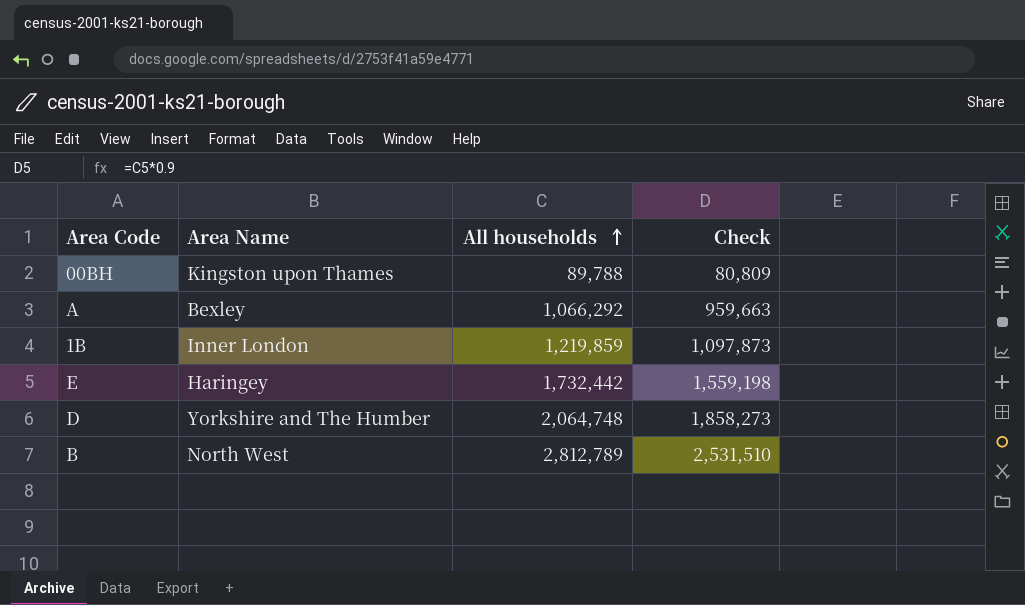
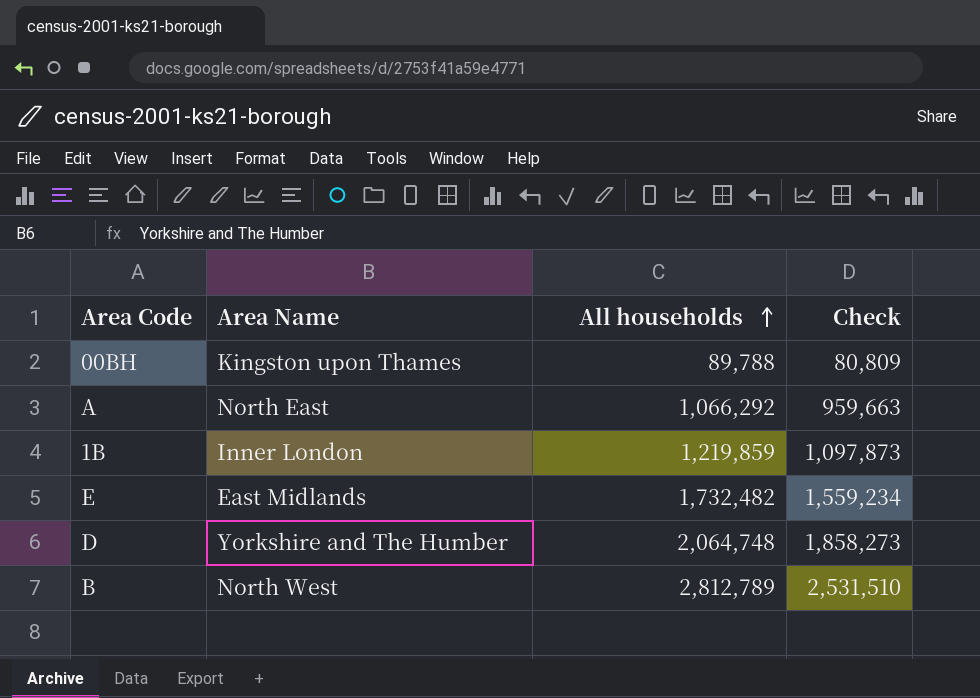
A | Area Name: Bexley -> North East
E | Area Name: Haringey -> East Midlands
E | All households: 1,732,442 -> 1,732,482
E | Check: 1,559,198 -> 1,559,234

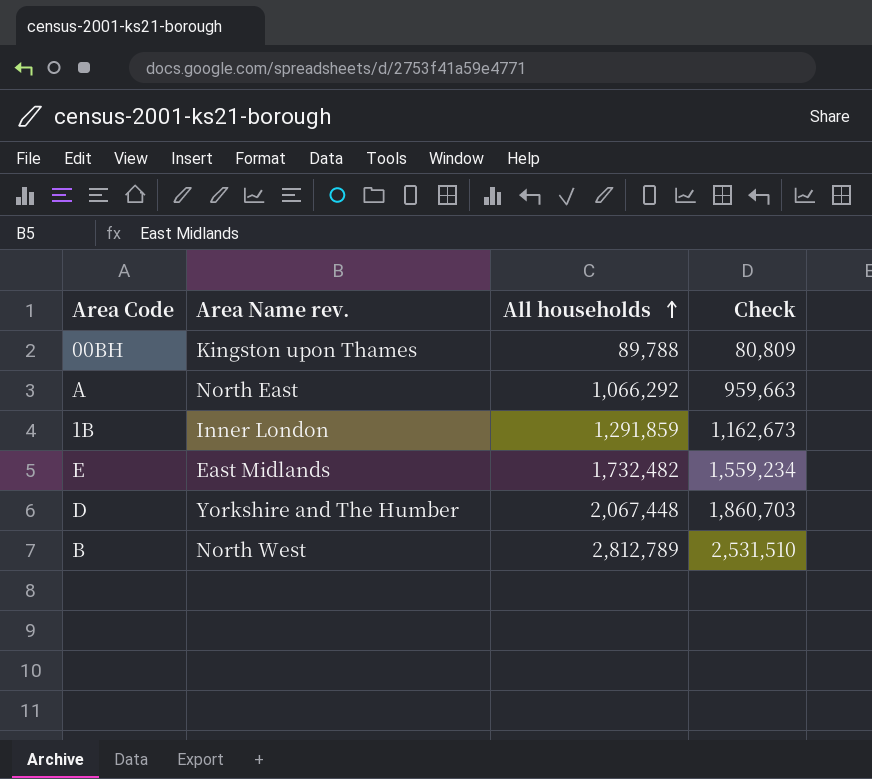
column name: Area Name -> Area Name rev.
1B | All households: 1,219,859 -> 1,291,859
1B | Check: 1,097,873 -> 1,162,673
D | All households: 2,064,748 -> 2,067,448
D | Check: 1,858,273 -> 1,860,703

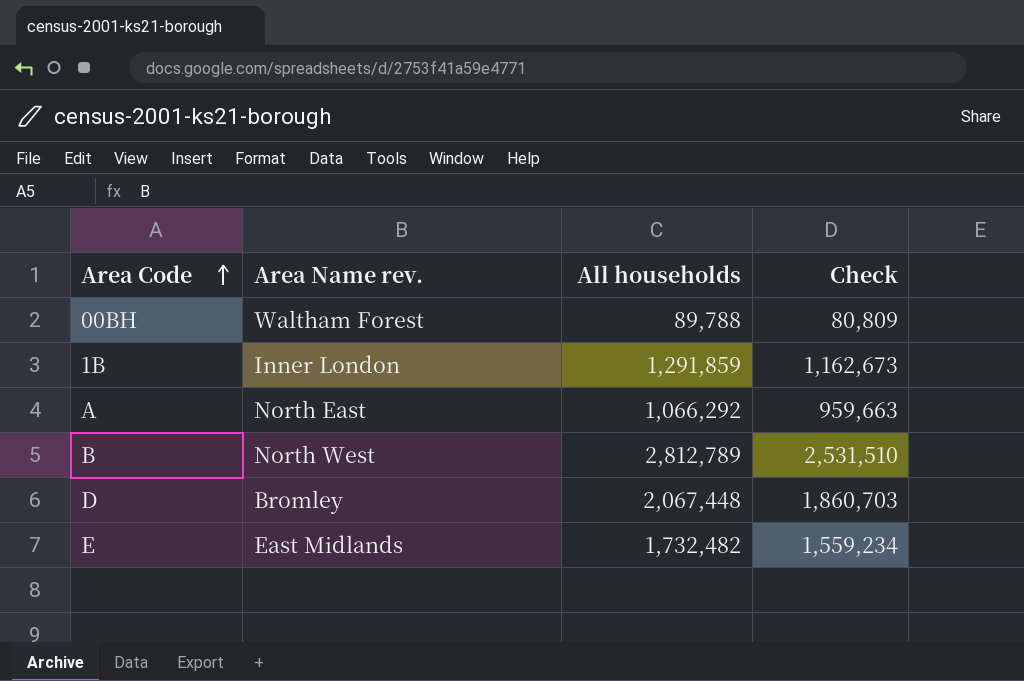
row order: All households ascending -> Area Code ascending
00BH | Area Name rev.: Kingston upon Thames -> Waltham Forest
D | Area Name rev.: Yorkshire and The Humber -> Bromley

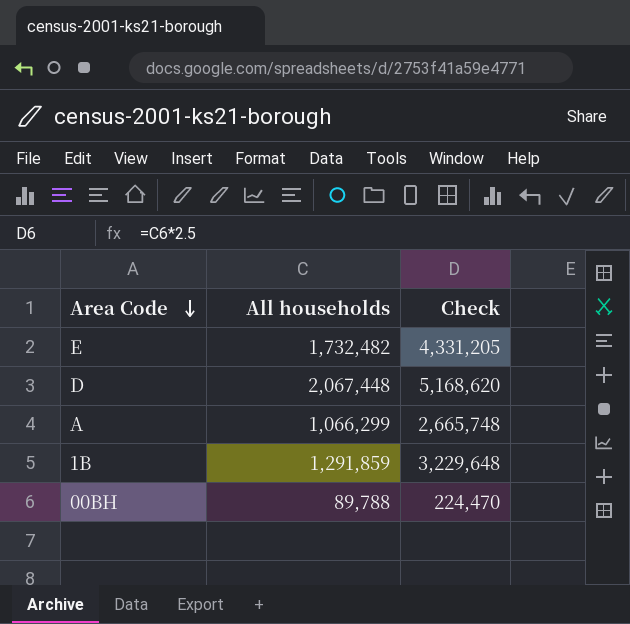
row order: Area Code ascending -> Area Code descending
column Area Name rev. | position: 2 -> none
column Check | formula: [All households] * 0.9 -> [All households] * 2.5
row B: North West | 2,812,789 | 2,531,510 -> none
A | All households: 1,066,292 -> 1,066,299

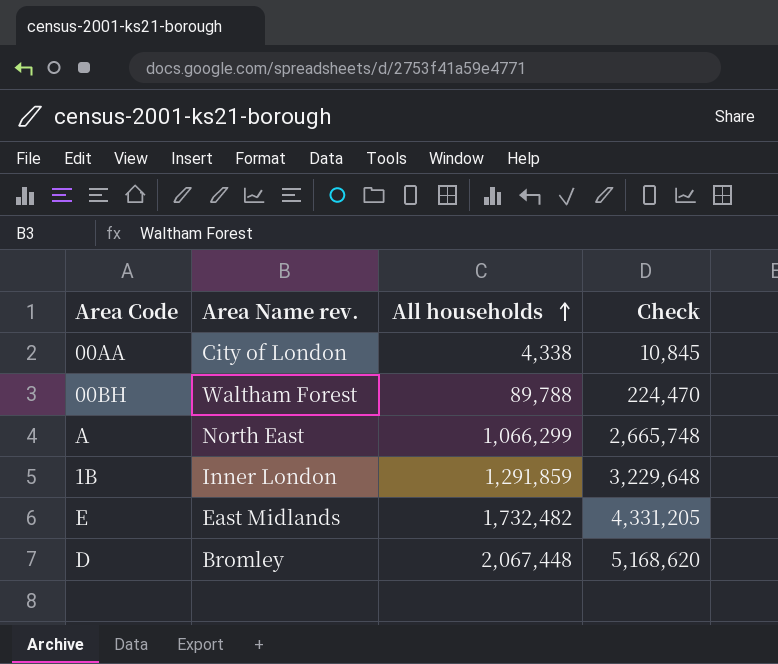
row order: Area Code descending -> All households ascending
column Area Name rev. | position: none -> 2
row 00AA: none -> City of London | 4,338 | 10,845

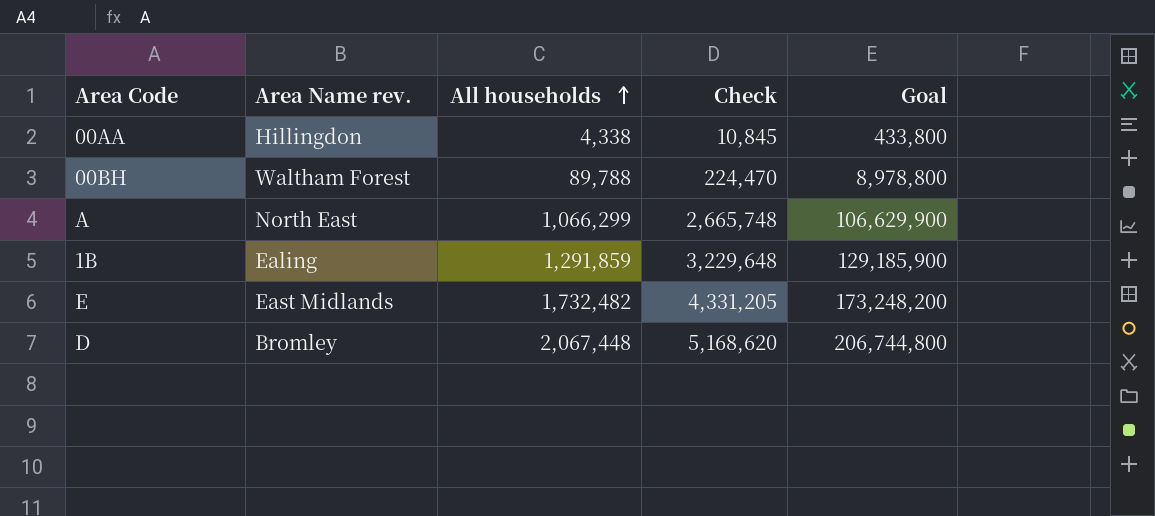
column Goal | formula: none -> [All households] * 100
00AA | Area Name rev.: City of London -> Hillingdon
1B | Area Name rev.: Inner London -> Ealing

